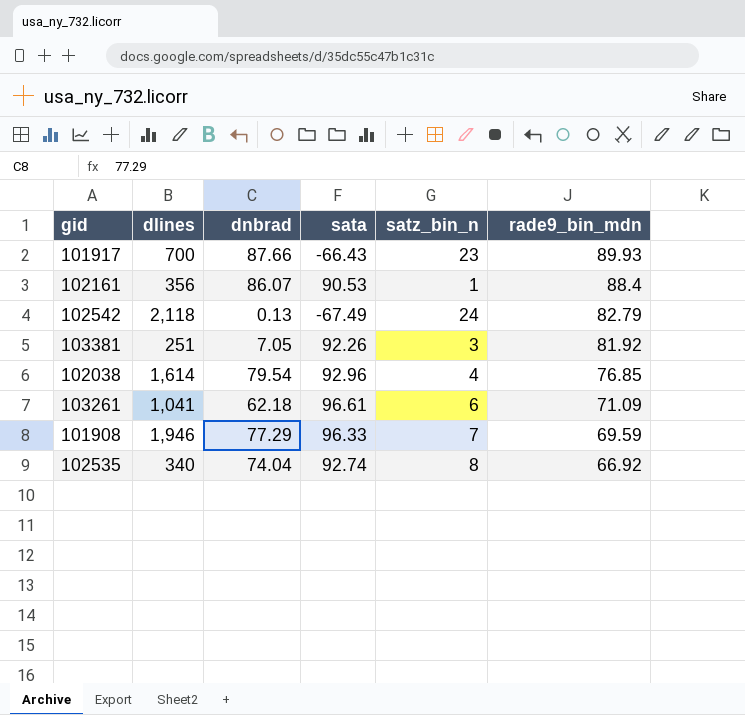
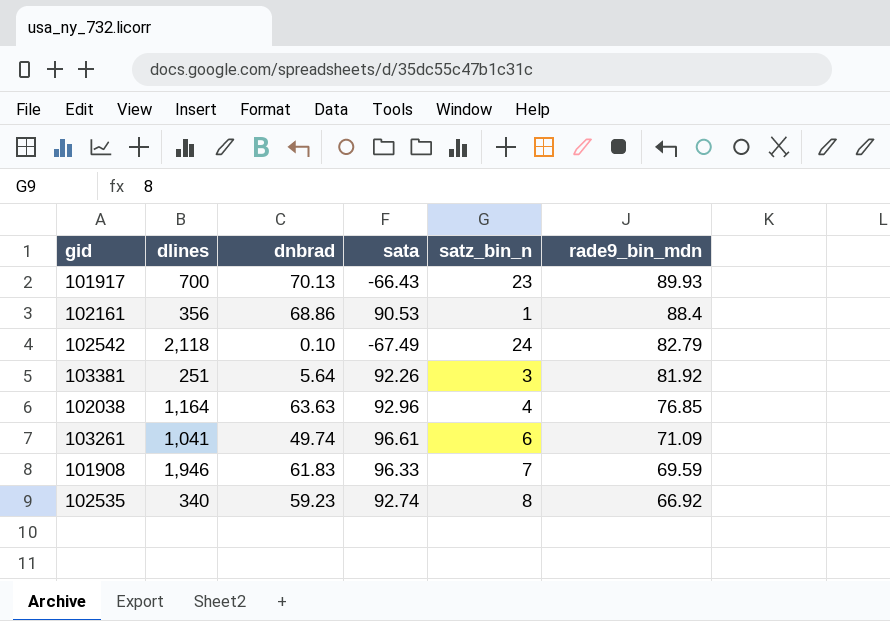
101917 | dnbrad: 87.66 -> 70.13
102161 | dnbrad: 86.07 -> 68.86
102542 | dnbrad: 0.13 -> 0.10
103381 | dnbrad: 7.05 -> 5.64
102038 | dlines: 1,614 -> 1,164
102038 | dnbrad: 79.54 -> 63.63
103261 | dnbrad: 62.18 -> 49.74
101908 | dnbrad: 77.29 -> 61.83
102535 | dnbrad: 74.04 -> 59.23

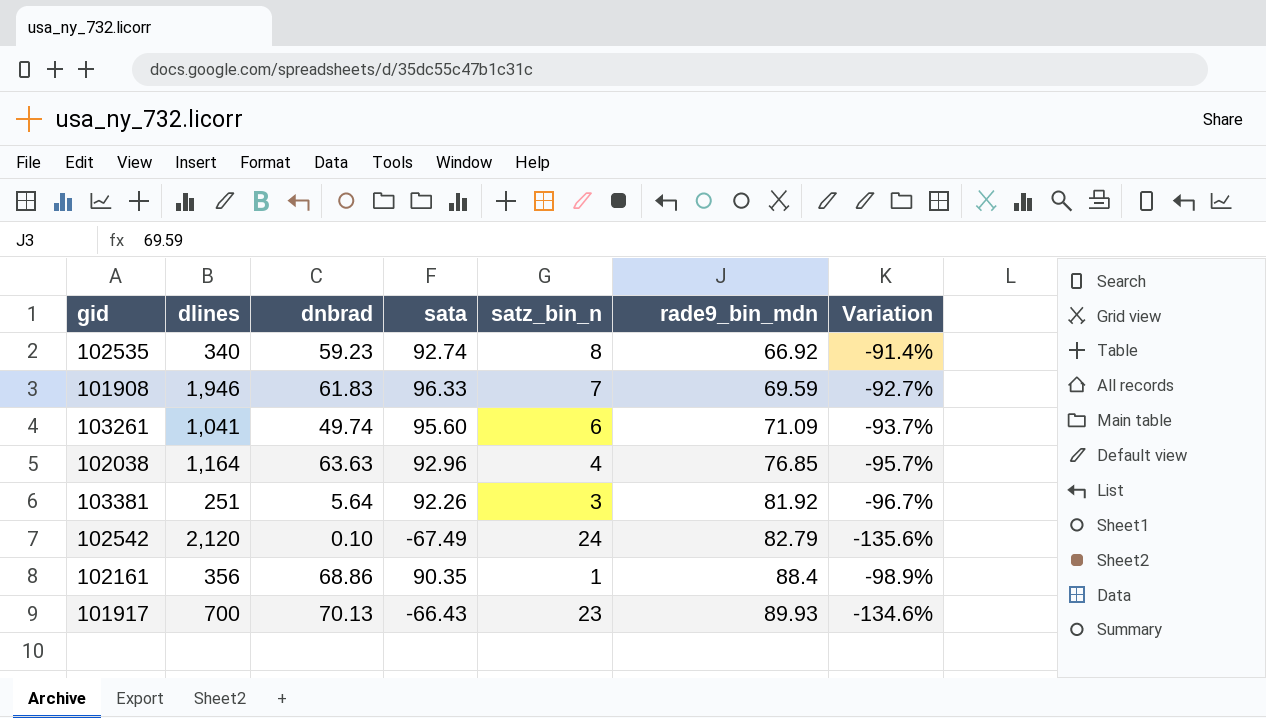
row order: rade9_bin_mdn descending -> rade9_bin_mdn ascending
column Variation | formula: none -> ([satz_bin_n] - [sata]) / [sata]
103261 | sata: 96.61 -> 95.60
102542 | dlines: 2,118 -> 2,120
102161 | sata: 90.53 -> 90.35

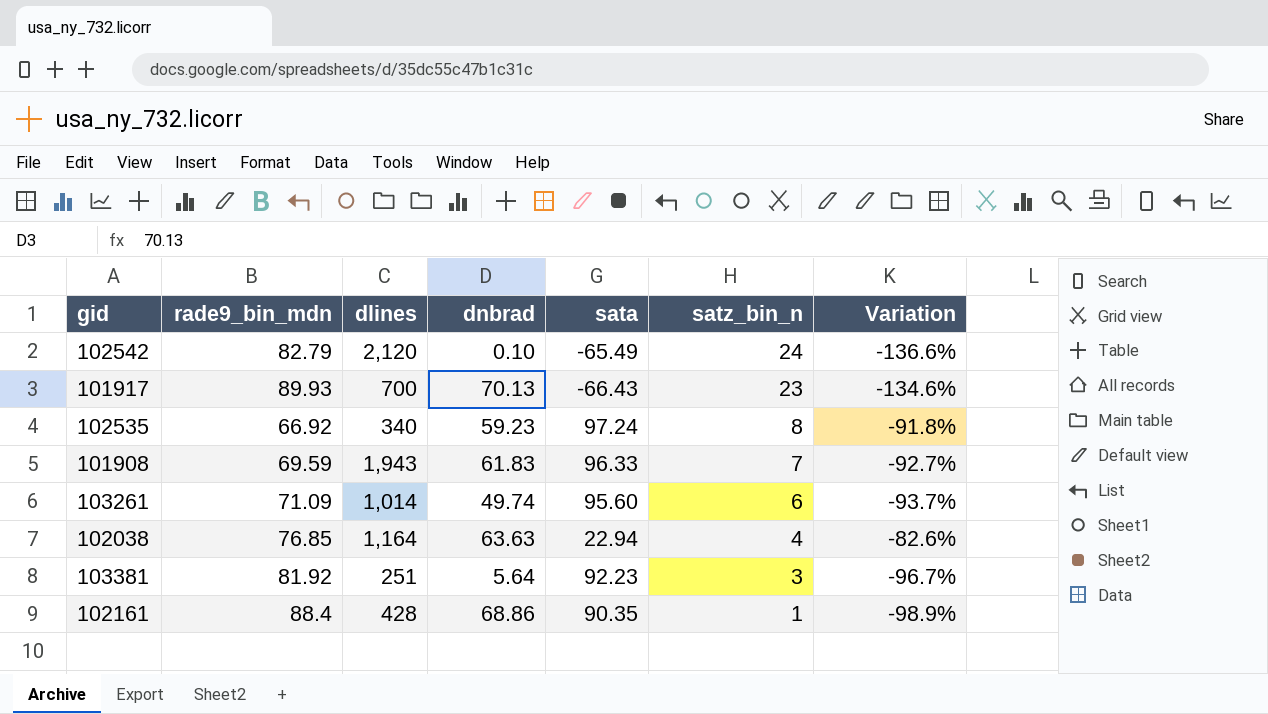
row order: rade9_bin_mdn ascending -> satz_bin_n descending
column rade9_bin_mdn | position: 6 -> 2
102542 | sata: -67.49 -> -65.49
102542 | Variation: -135.6% -> -136.6%
102535 | sata: 92.74 -> 97.24
102535 | Variation: -91.4% -> -91.8%
101908 | dlines: 1,946 -> 1,943
103261 | dlines: 1,041 -> 1,014
102038 | sata: 92.96 -> 22.94
102038 | Variation: -95.7% -> -82.6%
103381 | sata: 92.26 -> 92.23
102161 | dlines: 356 -> 428

